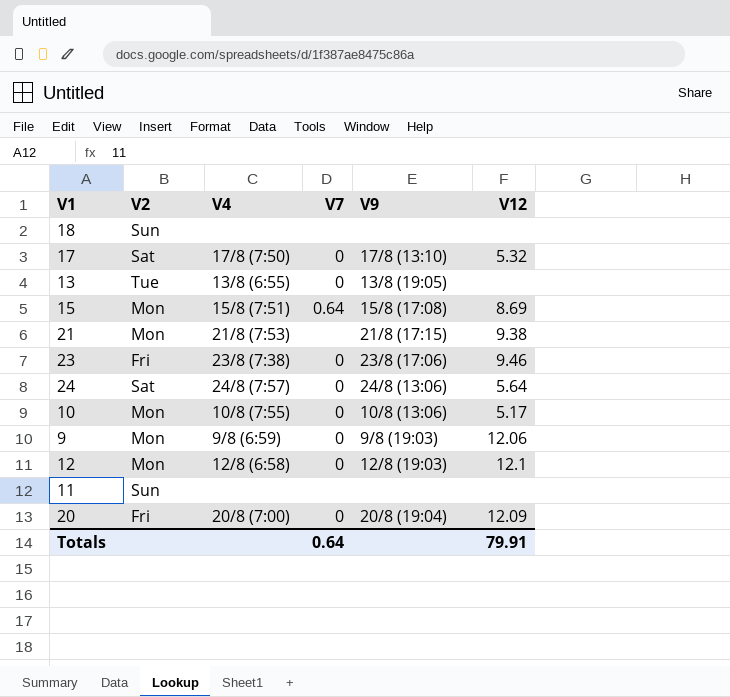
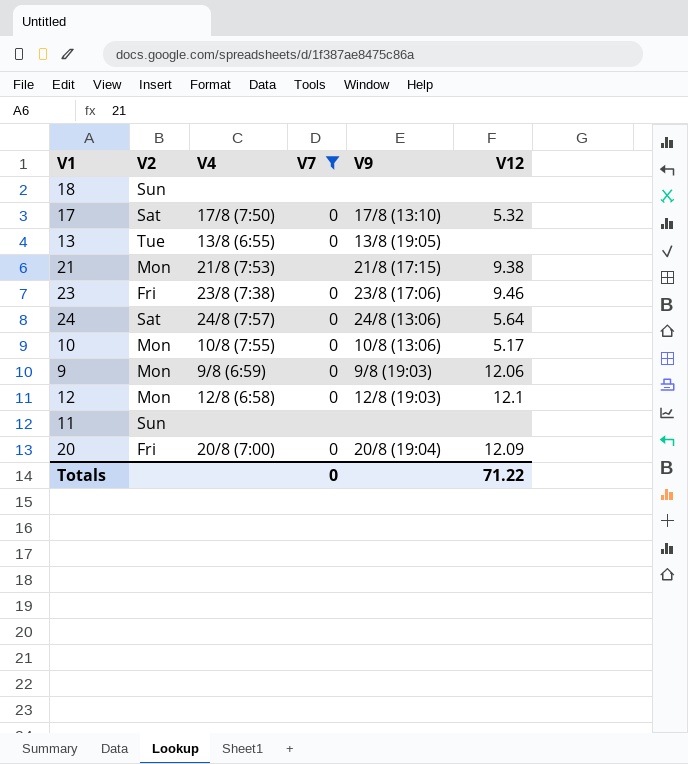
filter: none -> V7 != 0.64
Totals | V7: 0.64 -> 0
Totals | V12: 79.91 -> 71.22

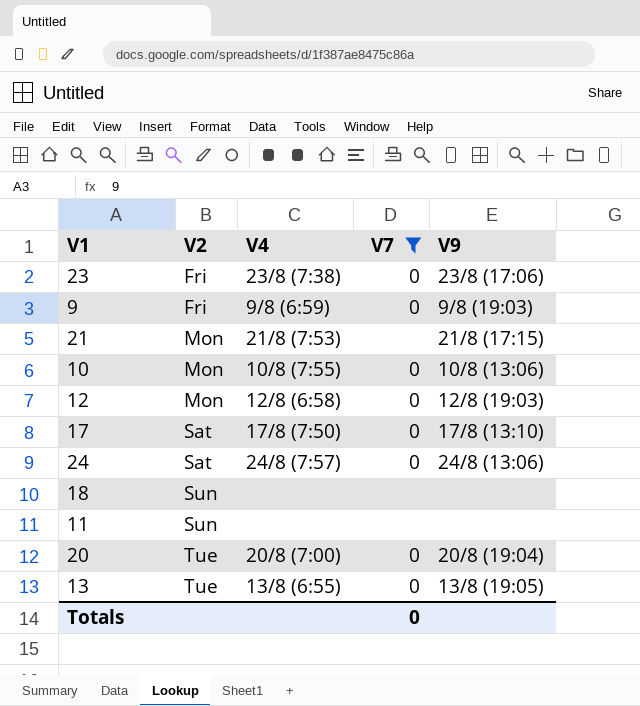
row order: none -> V2 ascending
column V12 | position: 6 -> none
9 | V2: Mon -> Fri
20 | V2: Fri -> Tue

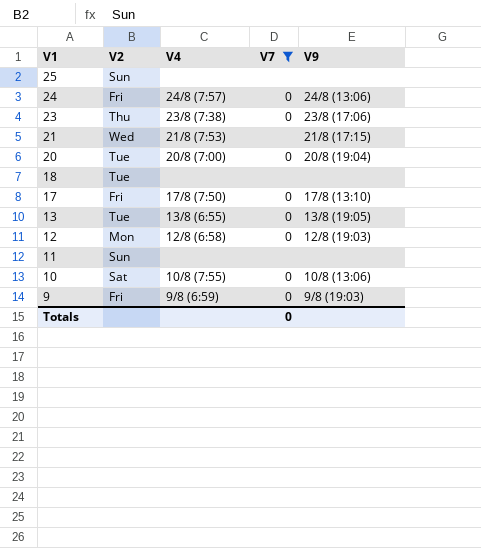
row order: V2 ascending -> V1 descending
row 25: none -> Sun | none | none | none
24 | V2: Sat -> Fri
23 | V2: Fri -> Thu
21 | V2: Mon -> Wed
18 | V2: Sun -> Tue
17 | V2: Sat -> Fri
10 | V2: Mon -> Sat

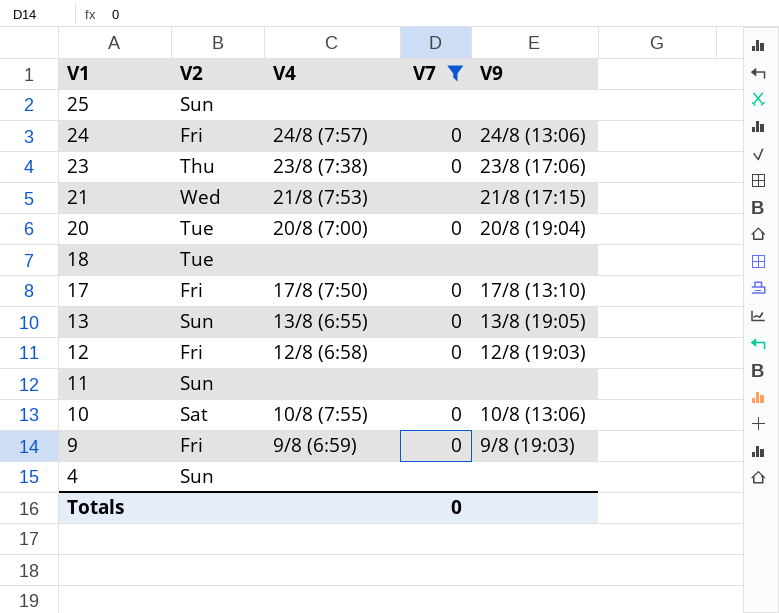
13 | V2: Tue -> Sun
12 | V2: Mon -> Fri
row 4: none -> Sun | none | none | none

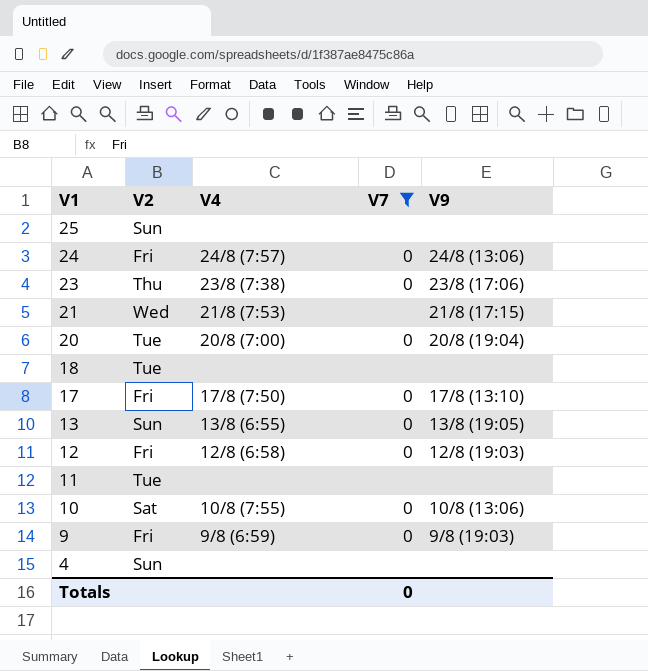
11 | V2: Sun -> Tue

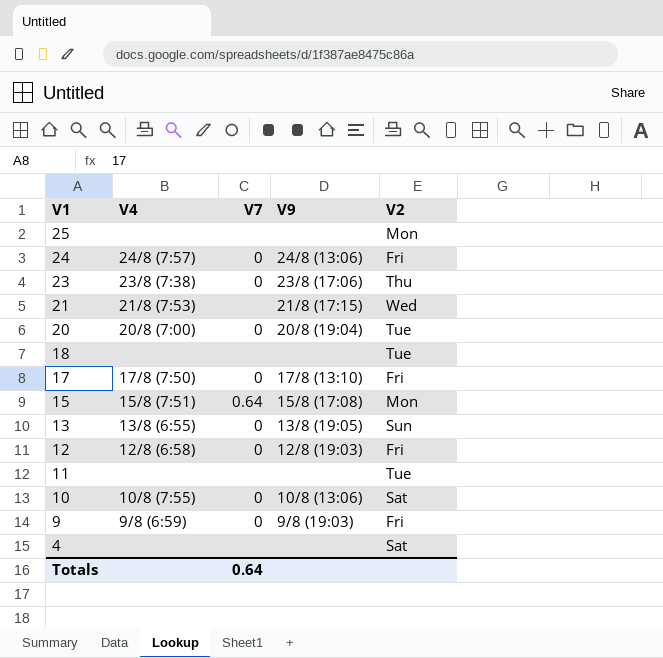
filter: V7 != 0.64 -> none
column V2 | position: 2 -> 5
25 | V2: Sun -> Mon
4 | V2: Sun -> Sat
Totals | V7: 0 -> 0.64

